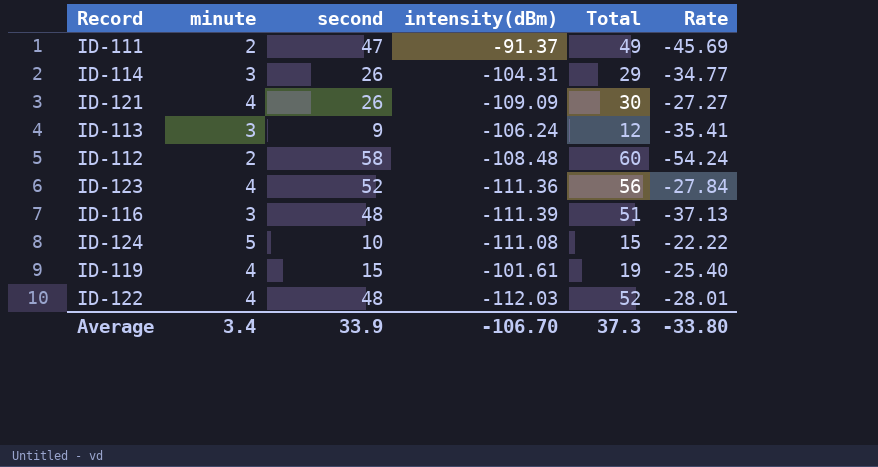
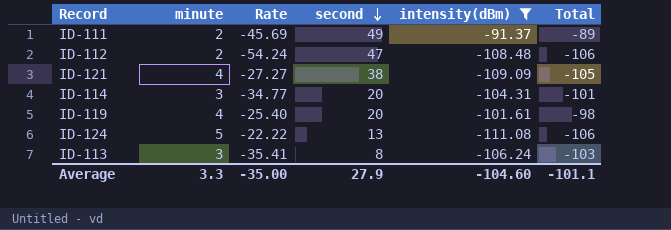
filter: none -> intensity(dBm) >= -111.08
row order: none -> second descending
column Rate | position: 6 -> 3
column Total | formula: [minute] + [second] -> [minute] + [intensity(dBm)]
ID-111 | second: 47 -> 49
ID-112 | second: 58 -> 47
ID-121 | second: 26 -> 38
ID-114 | second: 26 -> 20
ID-119 | second: 15 -> 20
ID-124 | second: 10 -> 13
ID-113 | second: 9 -> 8
Average | minute: 3.4 -> 3.3
Average | Rate: -33.80 -> -35.00
Average | second: 33.9 -> 27.9
Average | intensity(dBm): -106.70 -> -104.60
Average | Total: 37.3 -> -101.1

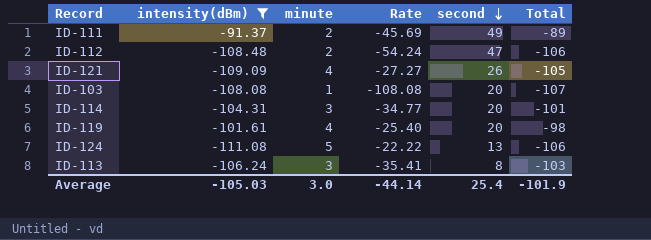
column intensity(dBm) | position: 5 -> 2
ID-121 | second: 38 -> 26
row ID-103: none -> -108.08 | 1 | -108.08 | 20 | -107
Average | intensity(dBm): -104.60 -> -105.03
Average | minute: 3.3 -> 3.0
Average | Rate: -35.00 -> -44.14
Average | second: 27.9 -> 25.4
Average | Total: -101.1 -> -101.9

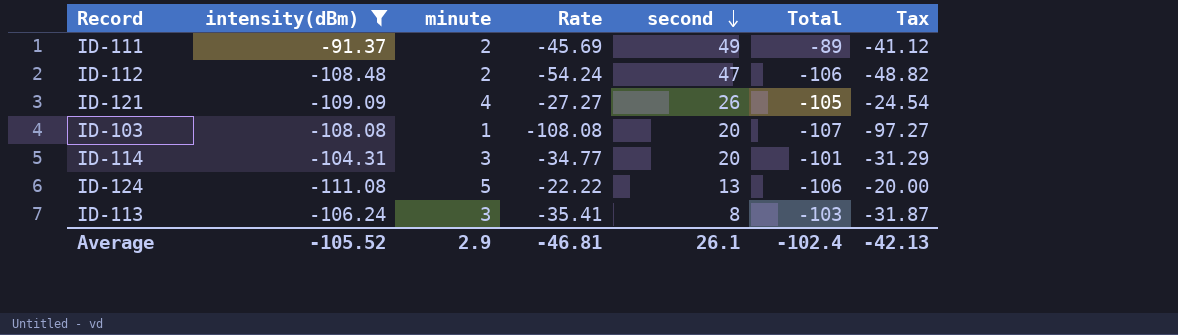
column Tax | formula: none -> [Rate] * 0.9
row ID-119: -101.61 | 4 | -25.40 | 20 | -98 -> none
Average | intensity(dBm): -105.03 -> -105.52
Average | minute: 3.0 -> 2.9
Average | Rate: -44.14 -> -46.81
Average | second: 25.4 -> 26.1
Average | Total: -101.9 -> -102.4

